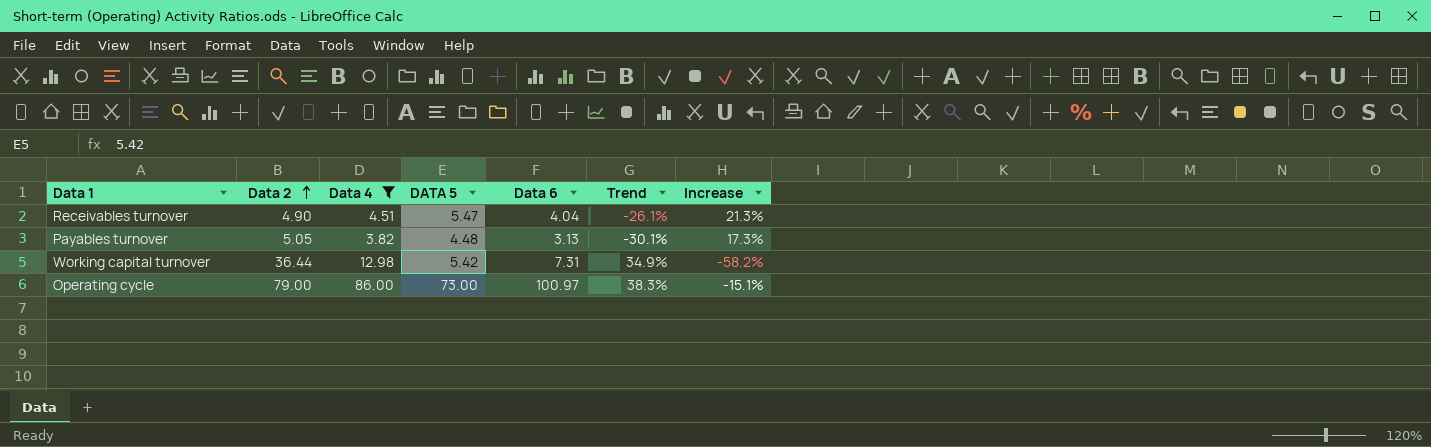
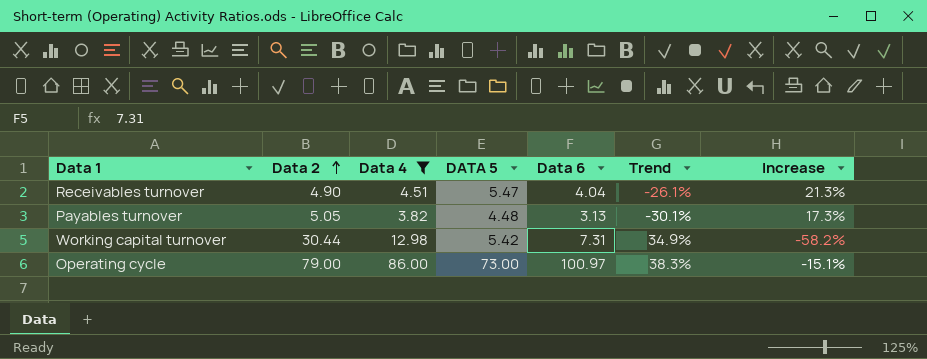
Working capital turnover | Data 2: 36.44 -> 30.44

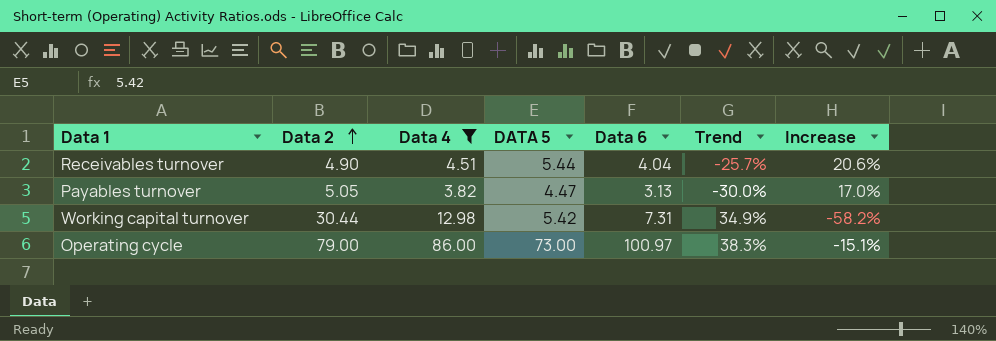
Receivables turnover | DATA 5: 5.47 -> 5.44
Receivables turnover | Trend: -26.1% -> -25.7%
Receivables turnover | Increase: 21.3% -> 20.6%
Payables turnover | DATA 5: 4.48 -> 4.47
Payables turnover | Trend: -30.1% -> -30.0%
Payables turnover | Increase: 17.3% -> 17.0%

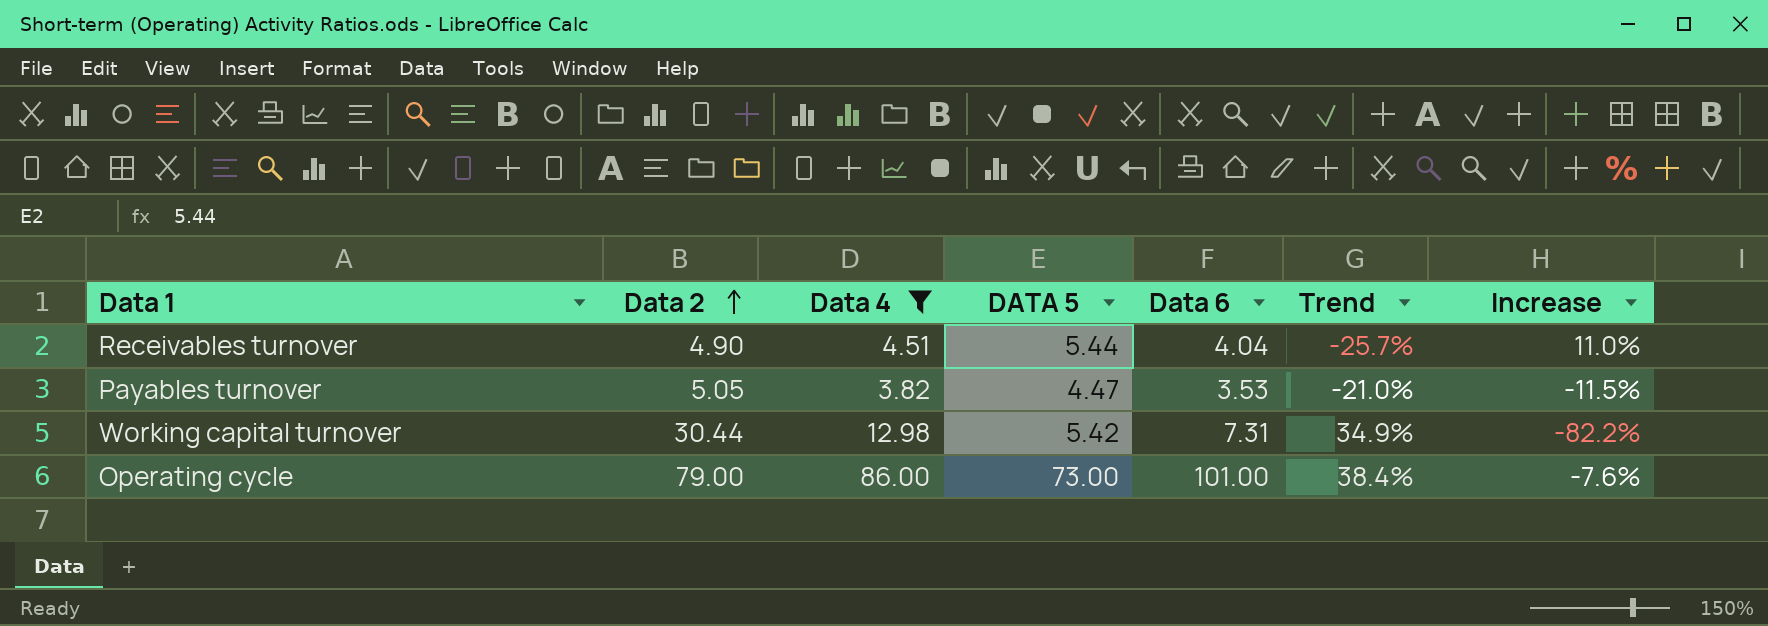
column Increase | formula: ([DATA 5] - [Data 4]) / [Data 4] -> ([DATA 5] - [Data 2]) / [Data 2]
Payables turnover | Data 6: 3.13 -> 3.53
Payables turnover | Trend: -30.0% -> -21.0%
Operating cycle | Data 6: 100.97 -> 101.00
Operating cycle | Trend: 38.3% -> 38.4%

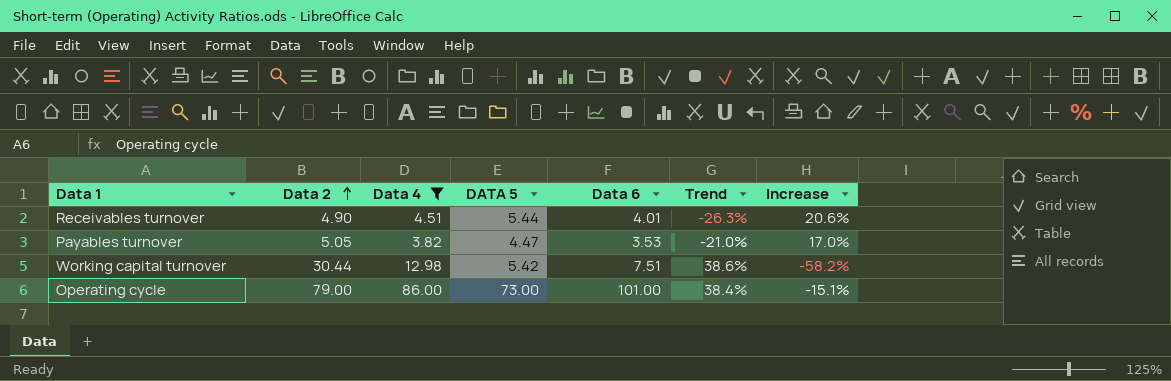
column Increase | formula: ([DATA 5] - [Data 2]) / [Data 2] -> ([DATA 5] - [Data 4]) / [Data 4]
Receivables turnover | Data 6: 4.04 -> 4.01
Receivables turnover | Trend: -25.7% -> -26.3%
Working capital turnover | Data 6: 7.31 -> 7.51
Working capital turnover | Trend: 34.9% -> 38.6%

